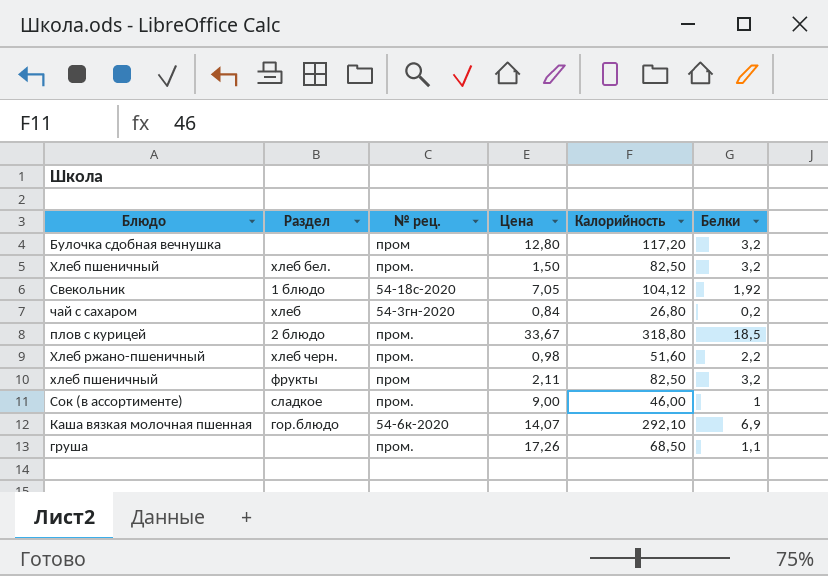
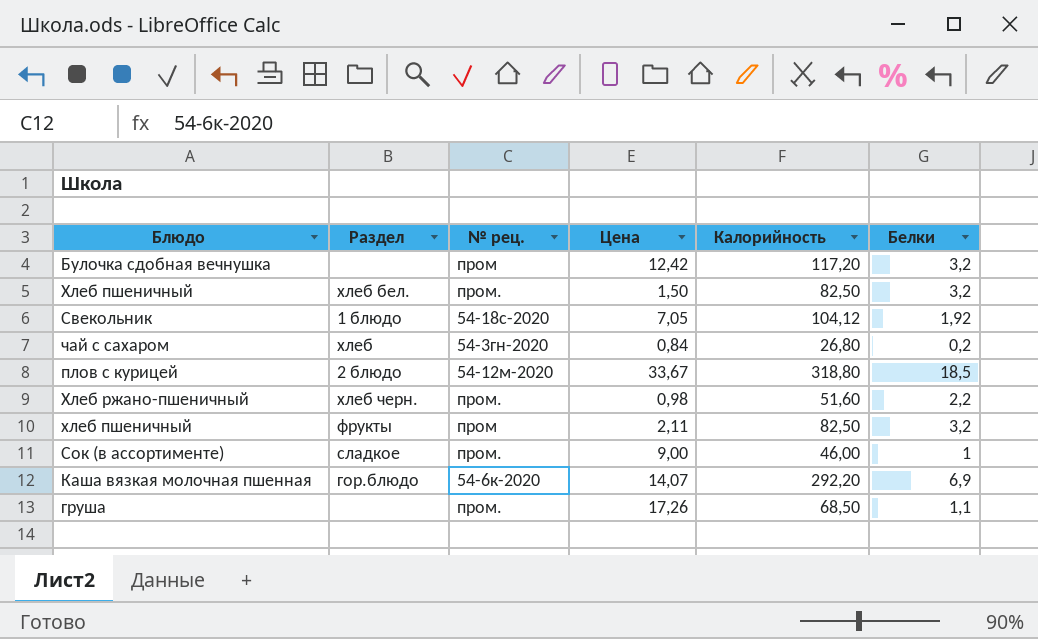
Булочка сдобная вечнушка | Цена: 12,80 -> 12,42
плов с курицей | № рец.: пром. -> 54-12м-2020
Каша вязкая молочная пшенная | Калорийность: 292,10 -> 292,20

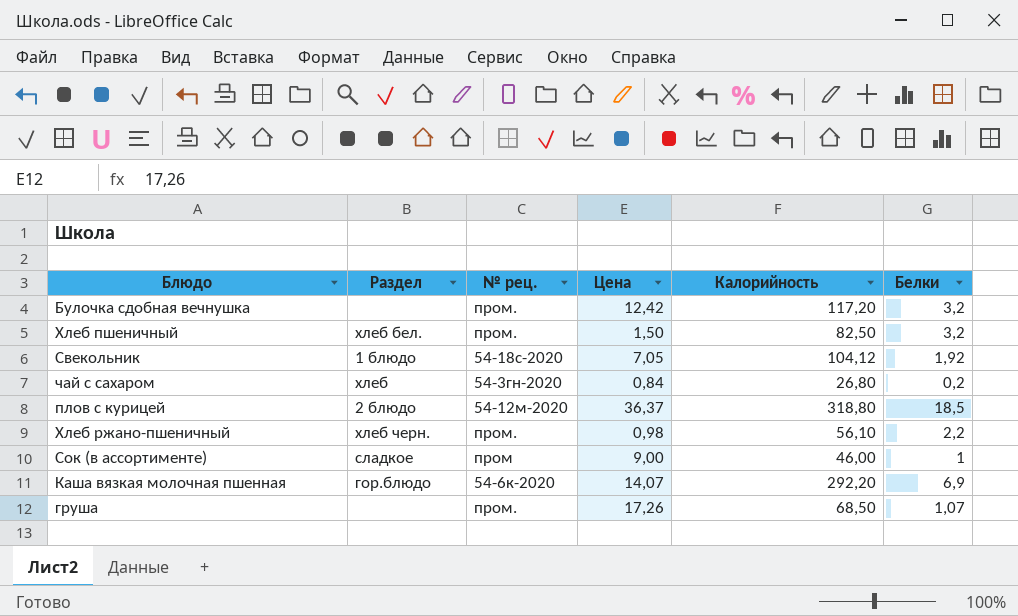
row хлеб пшеничный: фрукты | пром | 2,11 | 82,50 | 3,2 -> none
Булочка сдобная вечнушка | № рец.: пром -> пром.
плов с курицей | Цена: 33,67 -> 36,37
Хлеб ржано-пшеничный | Калорийность: 51,60 -> 56,10
Сок (в ассортименте) | № рец.: пром. -> пром
груша | Белки: 1,1 -> 1,07

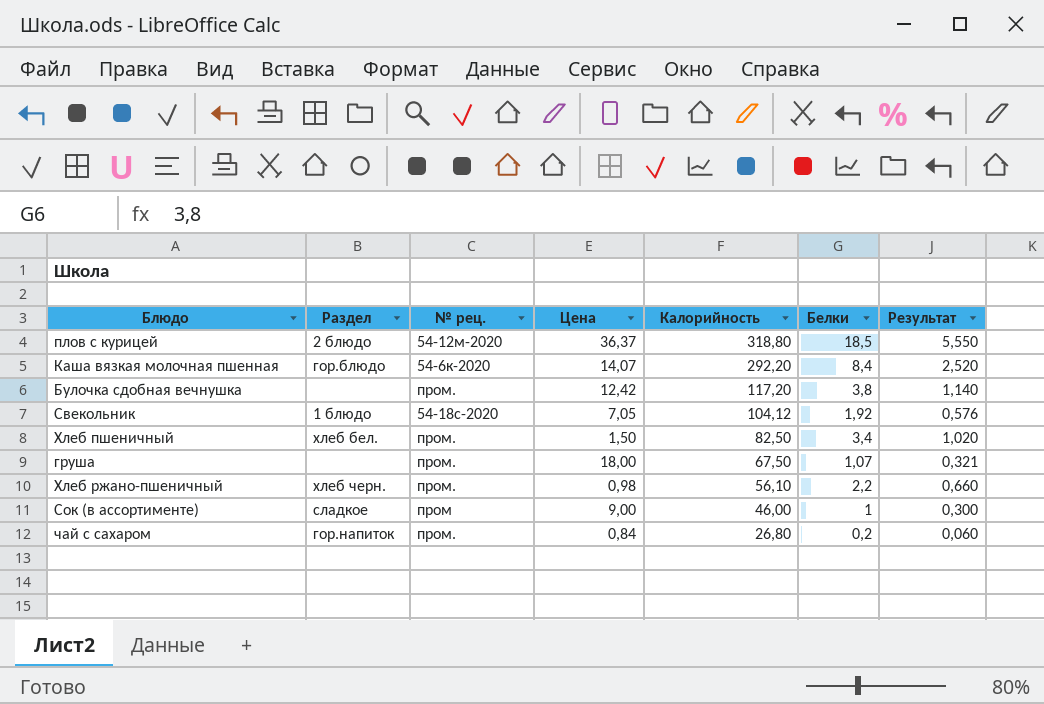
row order: none -> Калорийность descending
column Результат | formula: none -> [Белки] * 0,3
Каша вязкая молочная пшенная | Белки: 6,9 -> 8,4
Булочка сдобная вечнушка | Белки: 3,2 -> 3,8
Хлеб пшеничный | Белки: 3,2 -> 3,4
груша | Цена: 17,26 -> 18,00
груша | Калорийность: 68,50 -> 67,50
чай с сахаром | Раздел: хлеб -> гор.напиток
чай с сахаром | № рец.: 54-3гн-2020 -> пром.

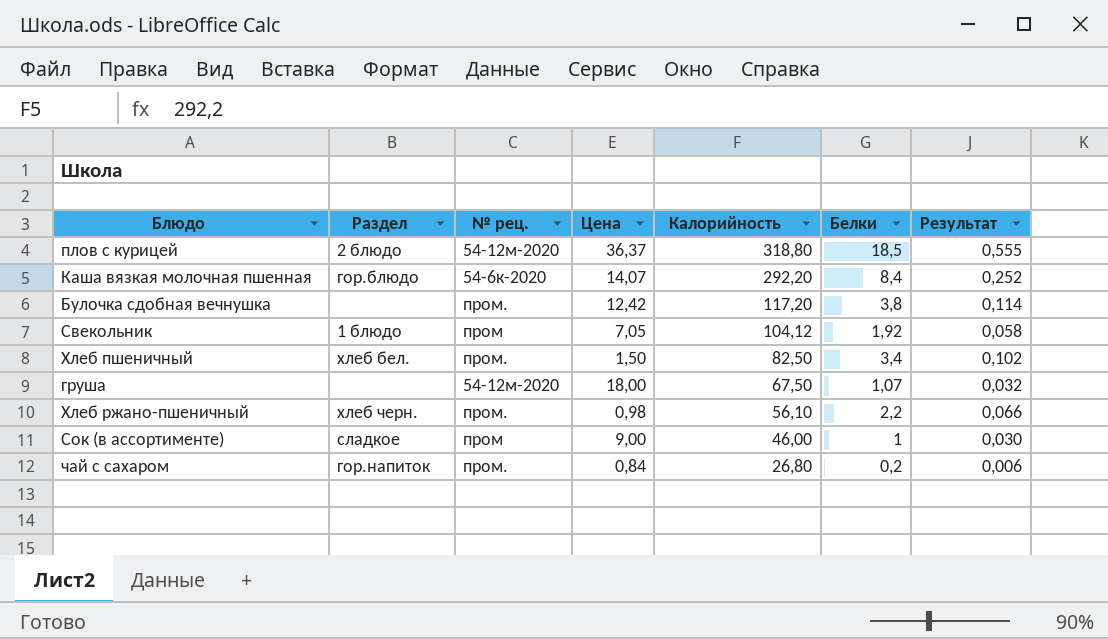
column Результат | formula: [Белки] * 0,3 -> [Белки] * 0,03
Свекольник | № рец.: 54-18с-2020 -> пром
груша | № рец.: пром. -> 54-12м-2020

